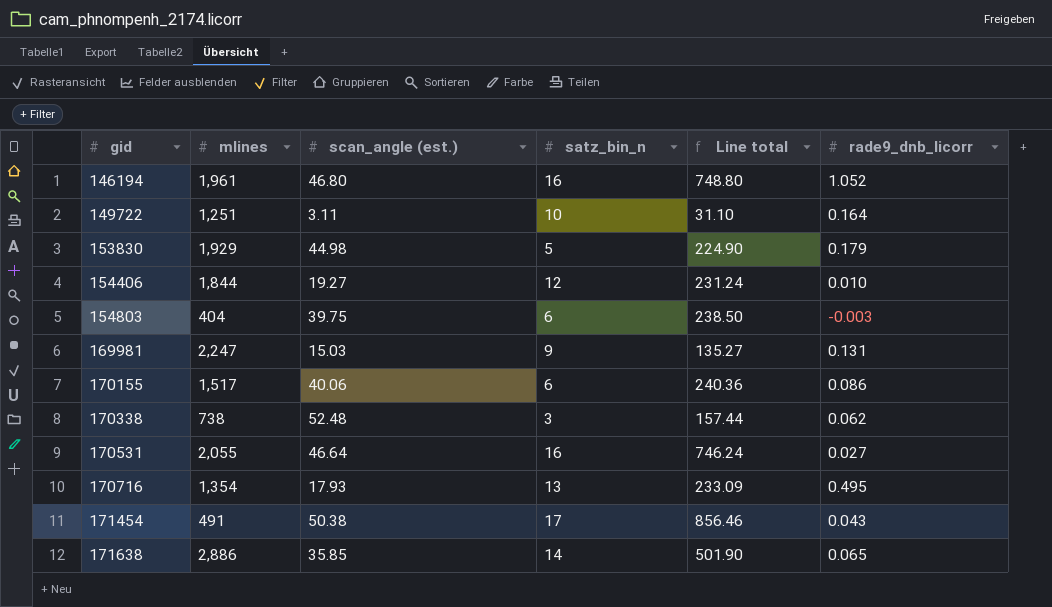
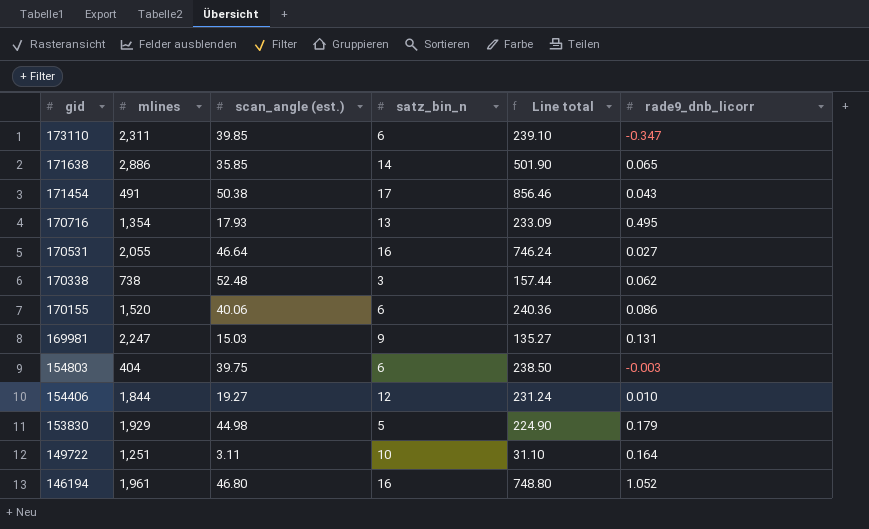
row order: gid ascending -> gid descending
row 173110: none -> 2,311 | 39.85 | 6 | 239.10 | -0.347
170155 | mlines: 1,517 -> 1,520

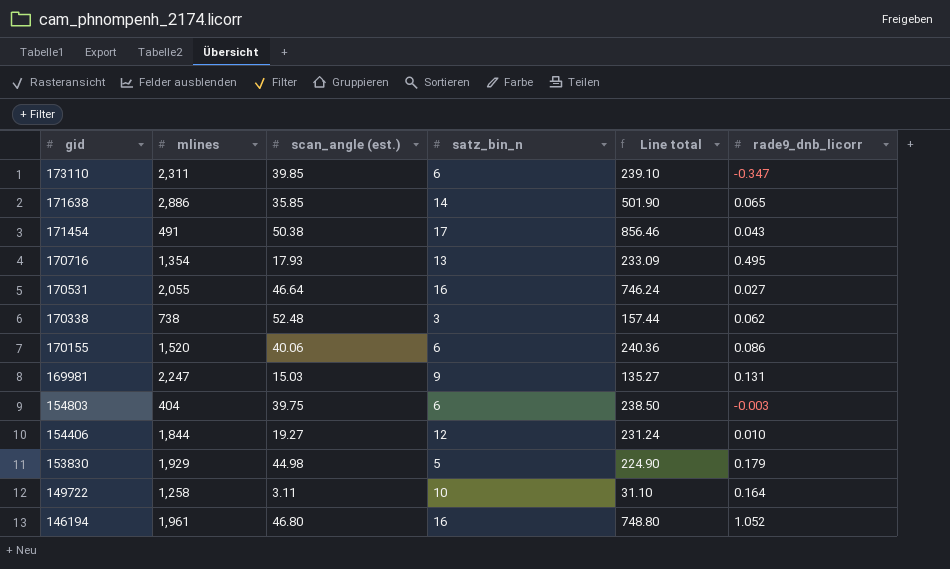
149722 | mlines: 1,251 -> 1,258

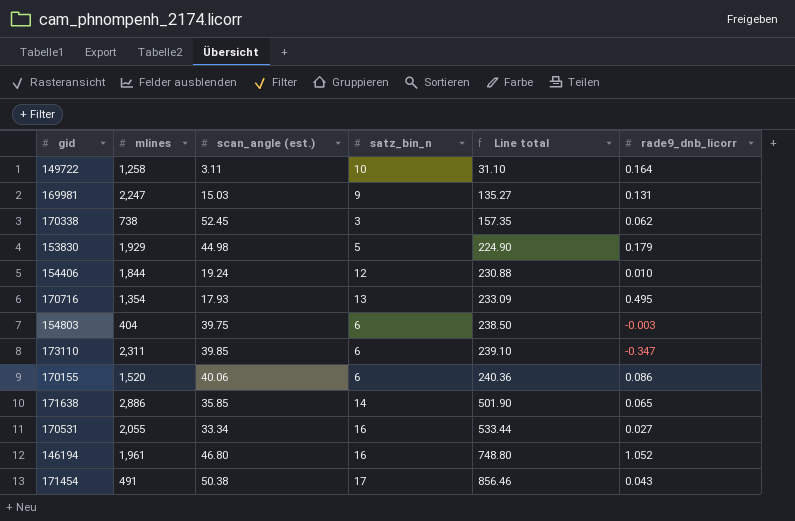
row order: gid descending -> Line total ascending
170338 | scan_angle (est.): 52.48 -> 52.45
170338 | Line total: 157.44 -> 157.35
154406 | scan_angle (est.): 19.27 -> 19.24
154406 | Line total: 231.24 -> 230.88
170531 | scan_angle (est.): 46.64 -> 33.34
170531 | Line total: 746.24 -> 533.44

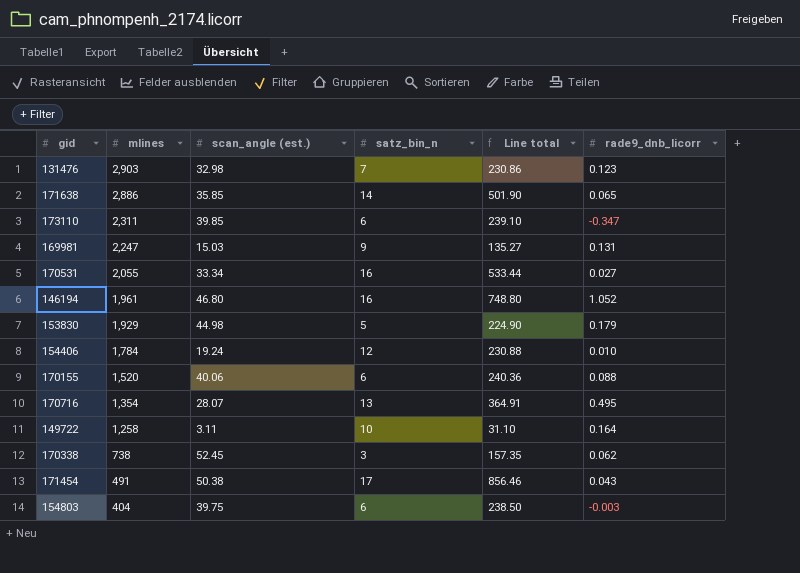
row order: Line total ascending -> mlines descending
row 131476: none -> 2,903 | 32.98 | 7 | 230.86 | 0.123
154406 | mlines: 1,844 -> 1,784
170155 | rade9_dnb_licorr: 0.086 -> 0.088
170716 | scan_angle (est.): 17.93 -> 28.07
170716 | Line total: 233.09 -> 364.91

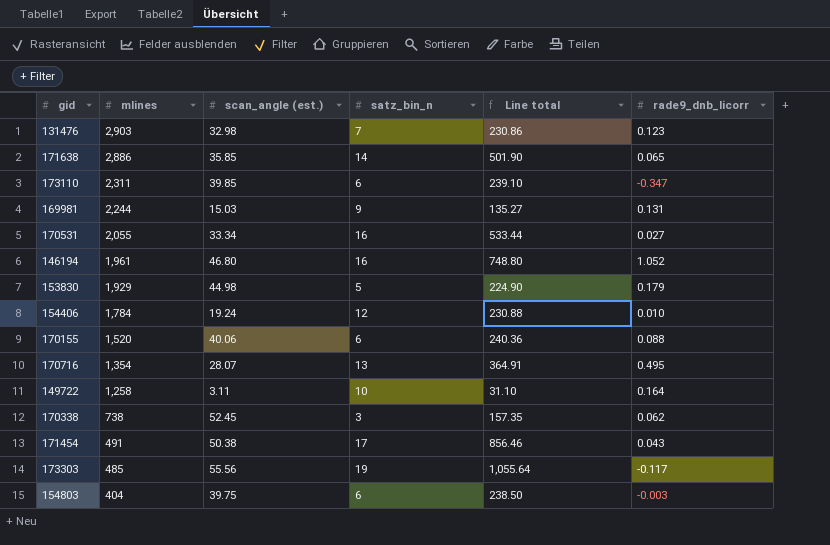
169981 | mlines: 2,247 -> 2,244
row 173303: none -> 485 | 55.56 | 19 | 1,055.64 | -0.117

